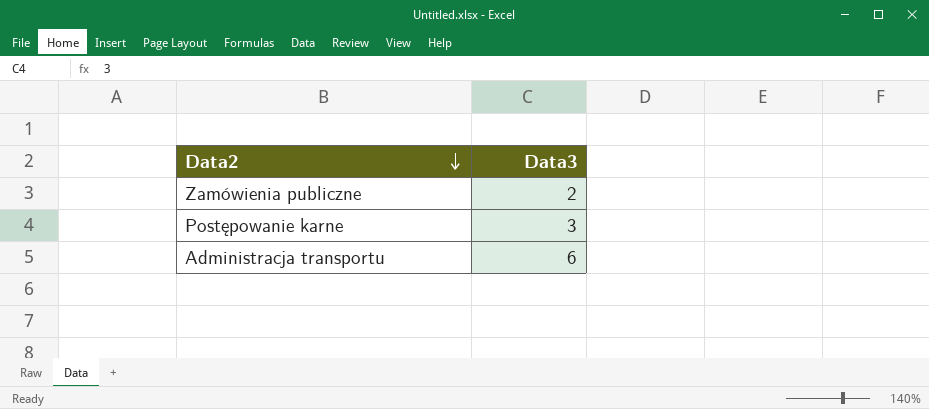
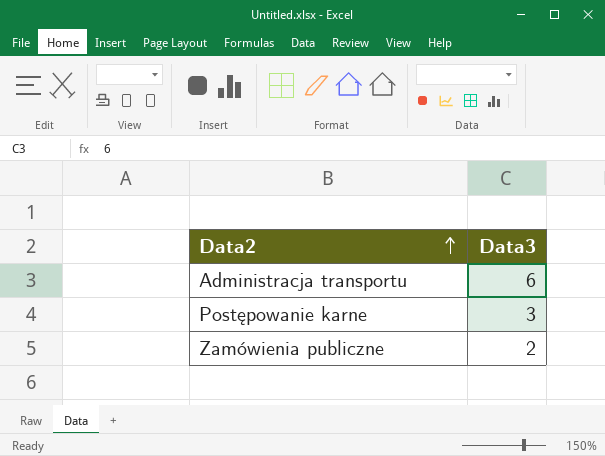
row order: Data2 descending -> Data2 ascending

